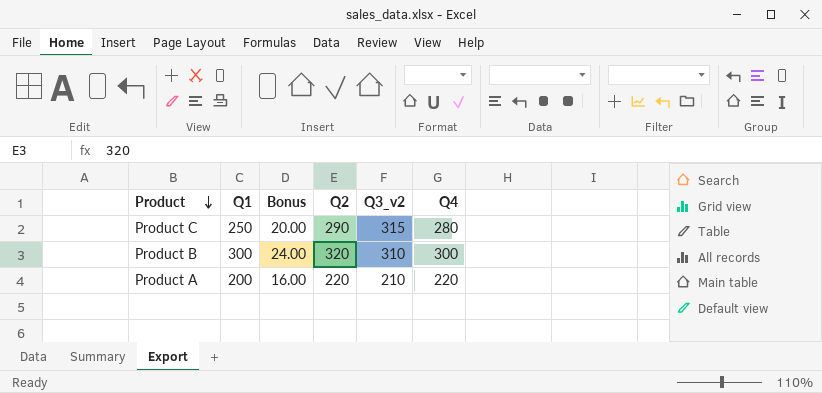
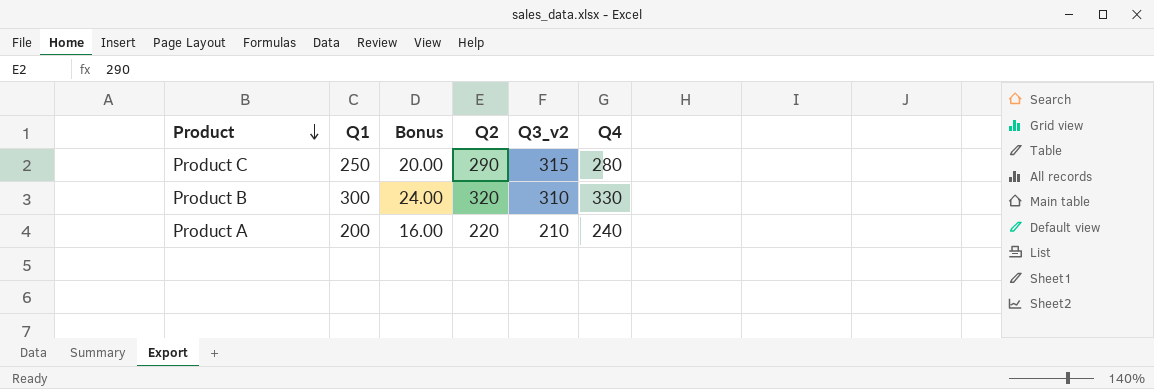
Product B | Q4: 300 -> 330
Product A | Q4: 220 -> 240

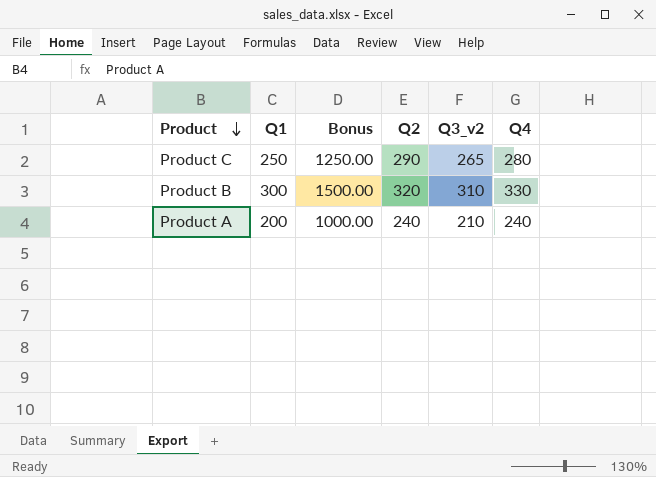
column Bonus | formula: [Q1] * 0.08 -> [Q1] * 5
Product C | Q3_v2: 315 -> 265
Product A | Q2: 220 -> 240

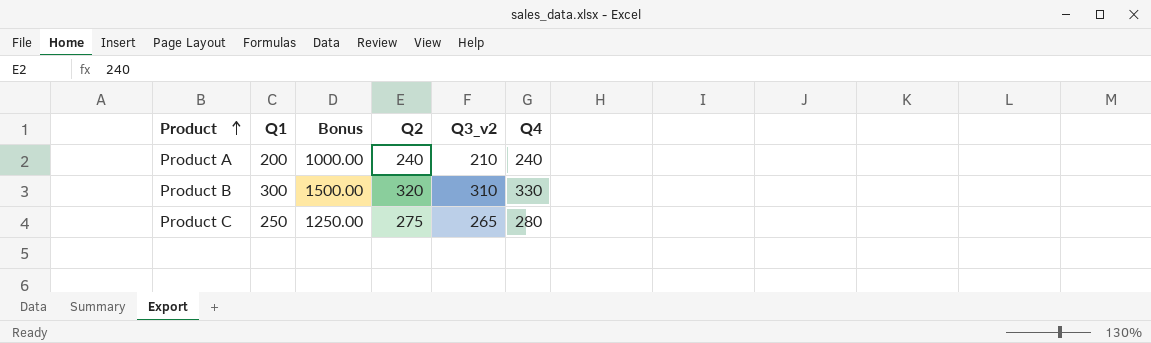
row order: Product descending -> Product ascending
Product C | Q2: 290 -> 275

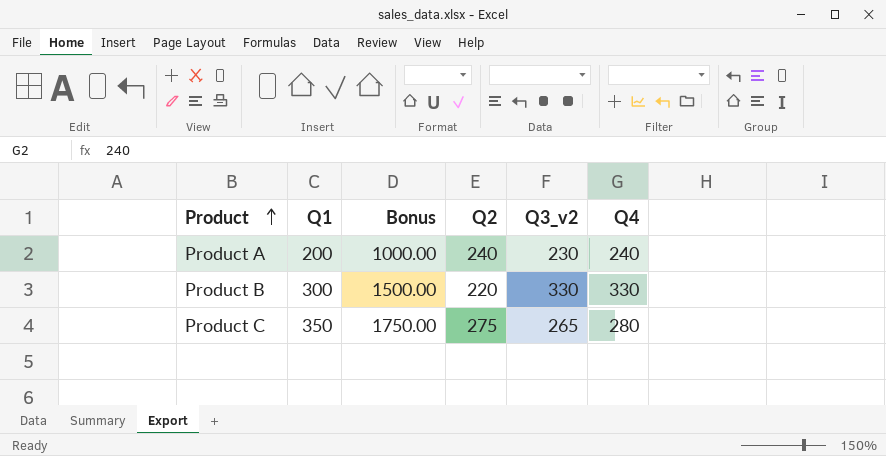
Product A | Q3_v2: 210 -> 230
Product B | Q2: 320 -> 220
Product B | Q3_v2: 310 -> 330
Product C | Q1: 250 -> 350
Product C | Bonus: 1250.00 -> 1750.00

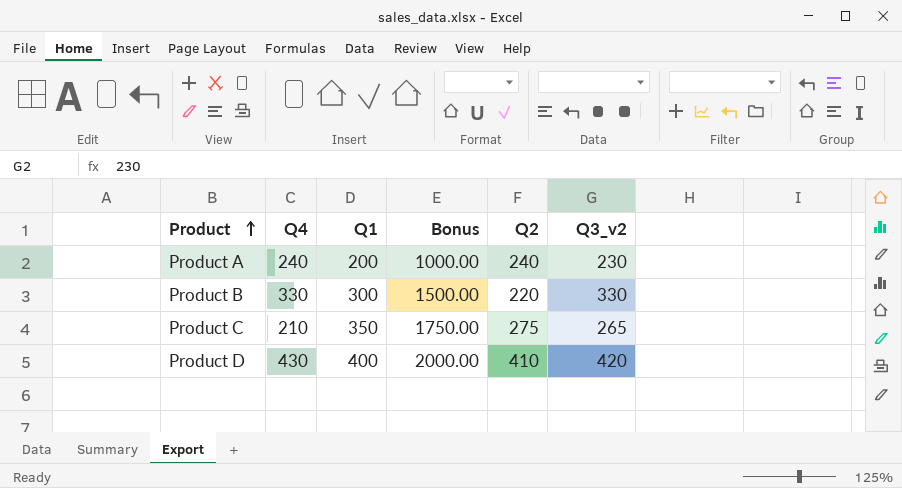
column Q4 | position: 6 -> 2
Product C | Q4: 280 -> 210
row Product D: none -> 430 | 400 | 2000.00 | 410 | 420

